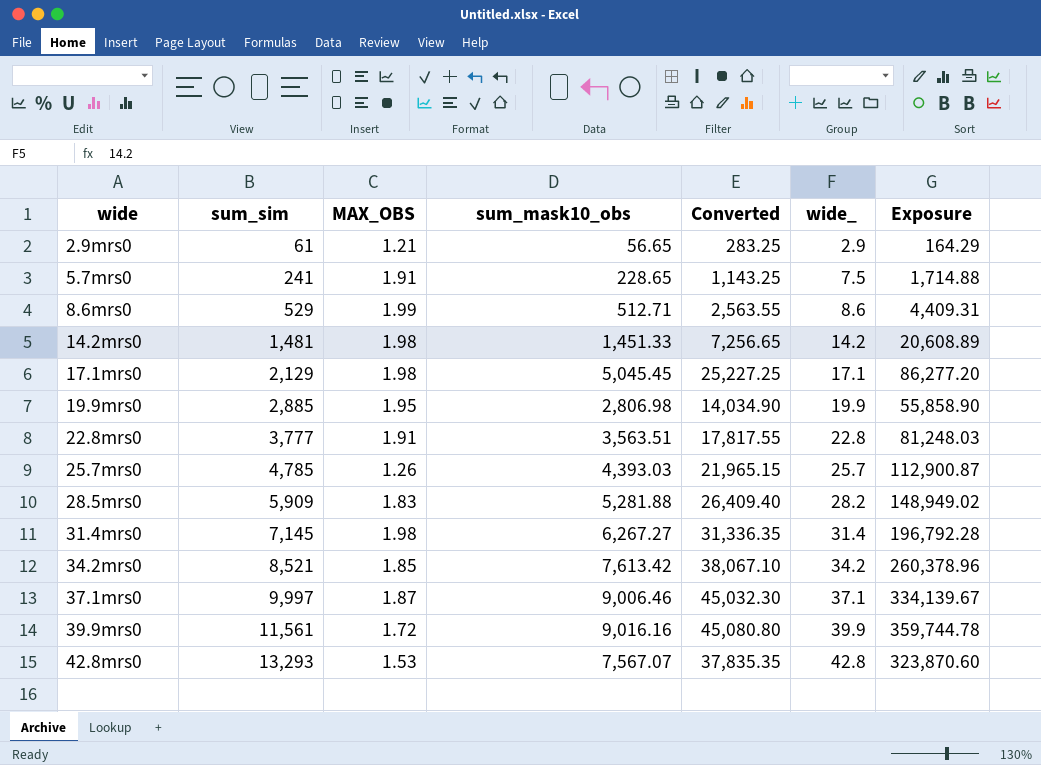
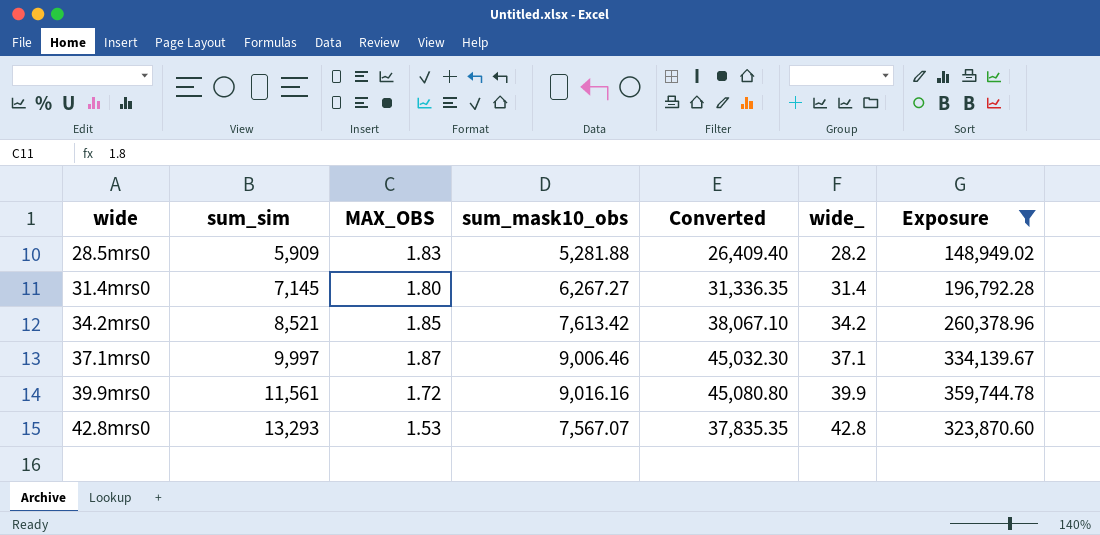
filter: none -> Exposure >= 148,949.02
31.4mrs0 | MAX_OBS: 1.98 -> 1.80

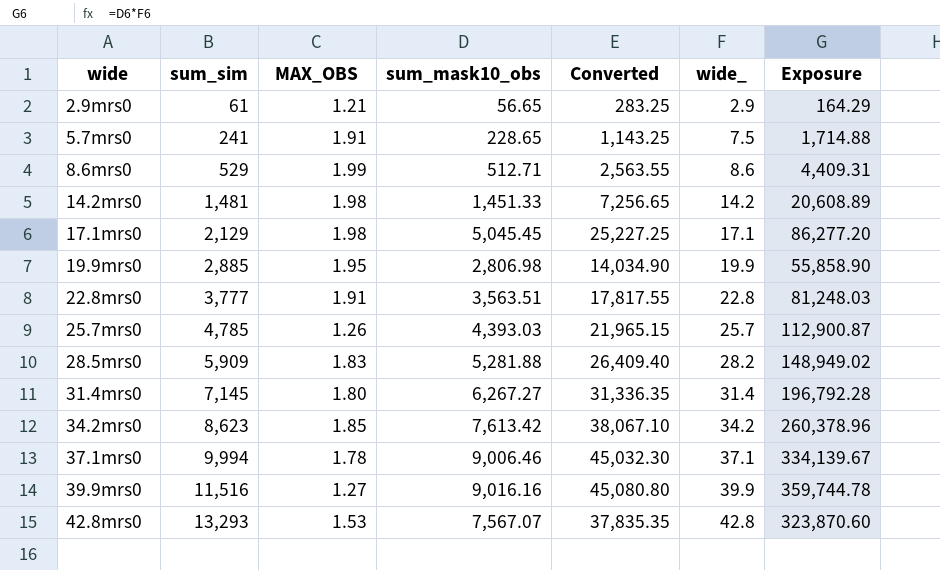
filter: Exposure >= 148,949.02 -> none
34.2mrs0 | sum_sim: 8,521 -> 8,623
37.1mrs0 | sum_sim: 9,997 -> 9,994
37.1mrs0 | MAX_OBS: 1.87 -> 1.78
39.9mrs0 | sum_sim: 11,561 -> 11,516
39.9mrs0 | MAX_OBS: 1.72 -> 1.27

